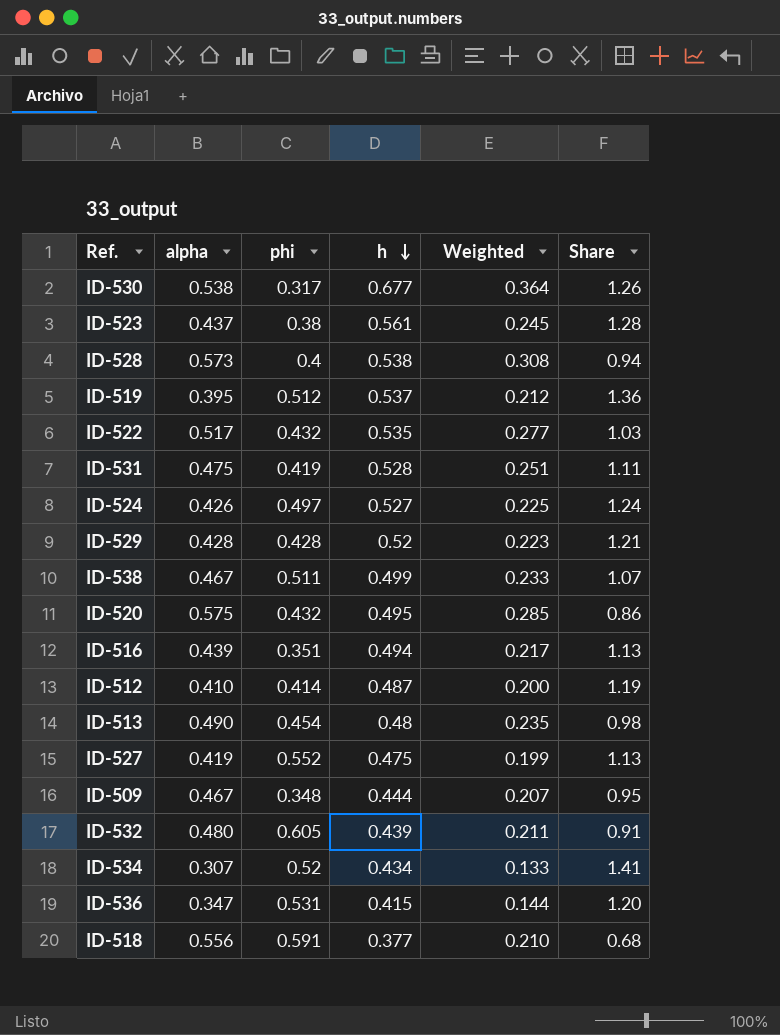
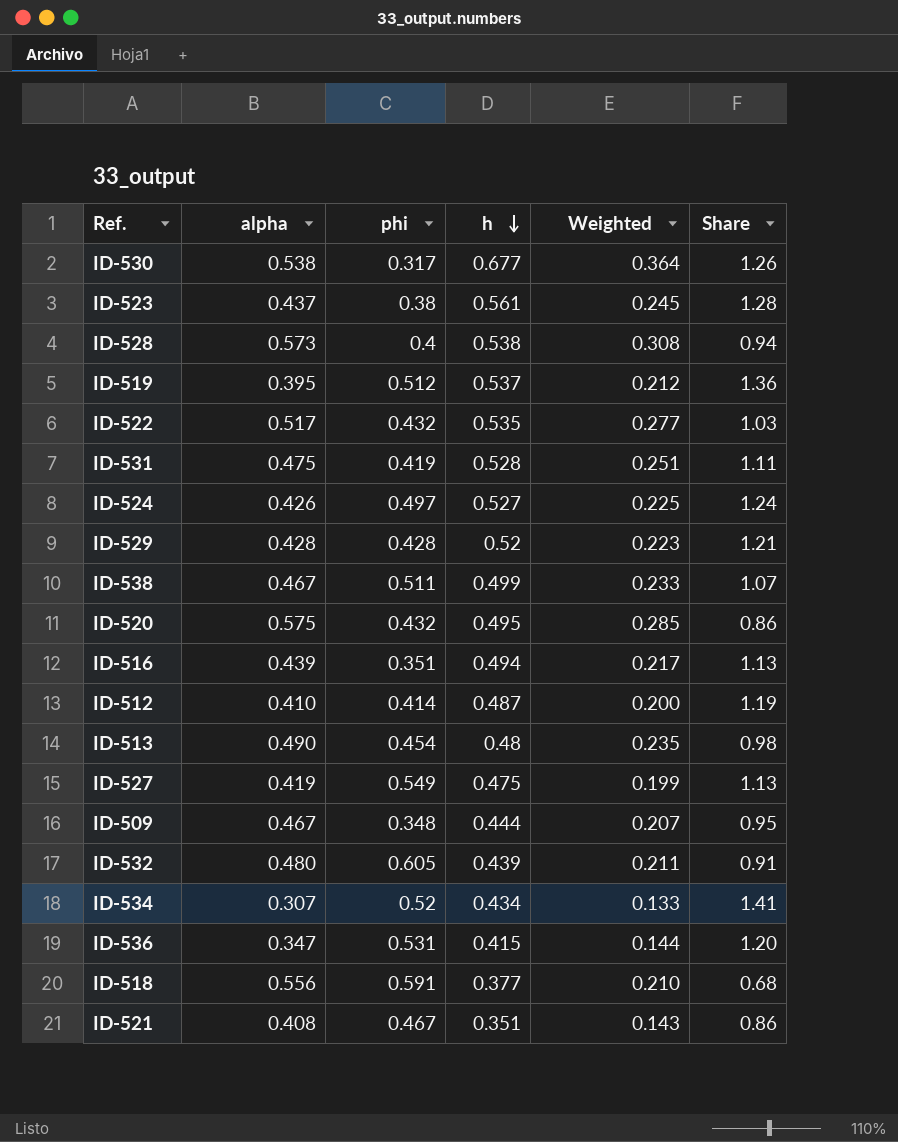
ID-527 | phi: 0.552 -> 0.549
row ID-521: none -> 0.408 | 0.467 | 0.351 | 0.143 | 0.86

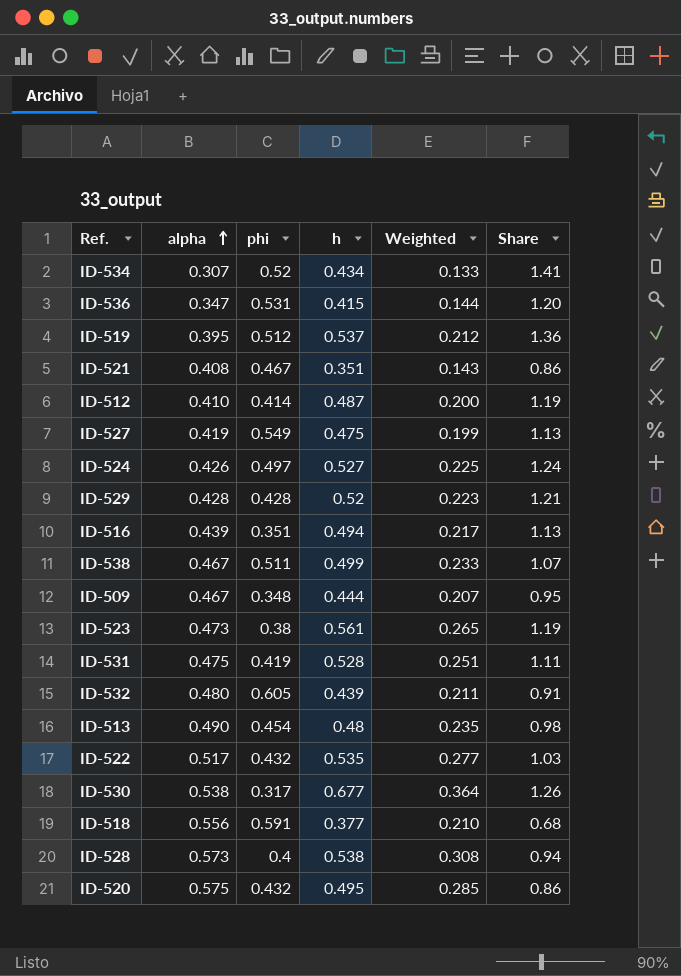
row order: h descending -> alpha ascending
ID-523 | alpha: 0.437 -> 0.473
ID-523 | Weighted: 0.245 -> 0.265
ID-523 | Share: 1.28 -> 1.19

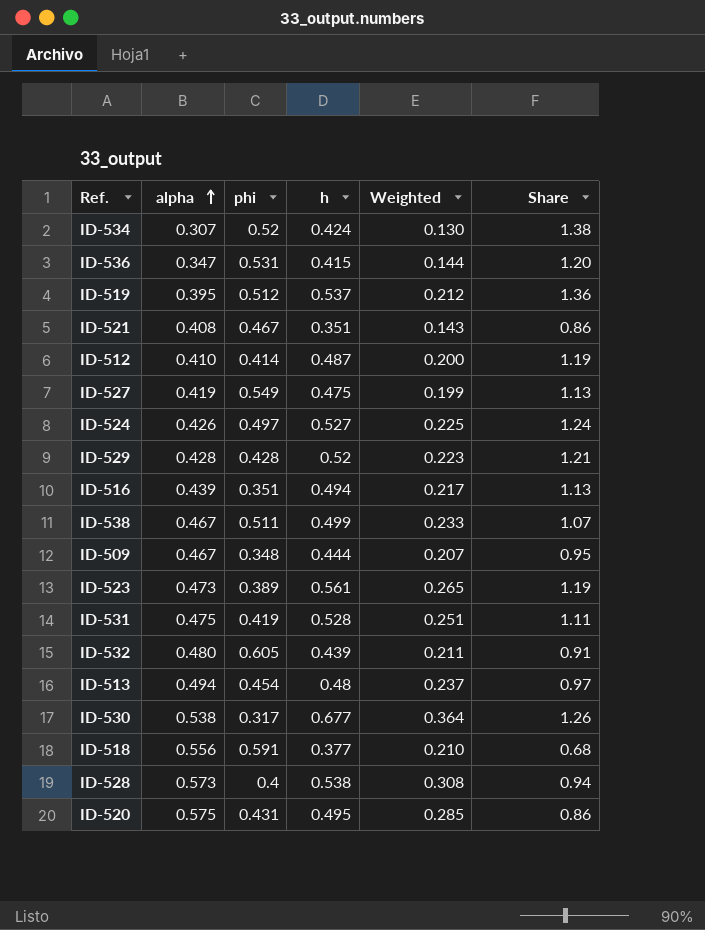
row ID-522: 0.517 | 0.432 | 0.535 | 0.277 | 1.03 -> none
ID-534 | h: 0.434 -> 0.424
ID-534 | Weighted: 0.133 -> 0.130
ID-534 | Share: 1.41 -> 1.38
ID-523 | phi: 0.38 -> 0.389
ID-513 | alpha: 0.490 -> 0.494
ID-513 | Weighted: 0.235 -> 0.237
ID-513 | Share: 0.98 -> 0.97
ID-520 | phi: 0.432 -> 0.431

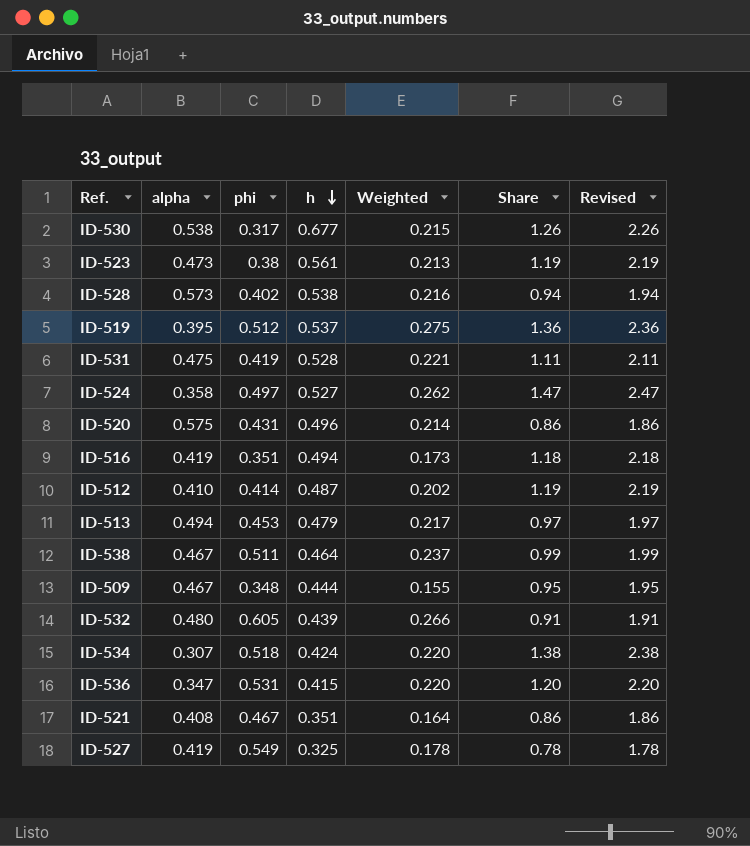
row order: alpha ascending -> h descending
column Weighted | formula: [alpha] * [h] -> [phi] * [h]
column Revised | formula: none -> [Share] + 1
row ID-529: 0.428 | 0.428 | 0.52 | 0.223 | 1.21 -> none
row ID-518: 0.556 | 0.591 | 0.377 | 0.210 | 0.68 -> none
ID-523 | phi: 0.389 -> 0.38
ID-528 | phi: 0.4 -> 0.402
ID-524 | alpha: 0.426 -> 0.358
ID-524 | Share: 1.24 -> 1.47
ID-520 | h: 0.495 -> 0.496
ID-516 | alpha: 0.439 -> 0.419
ID-516 | Share: 1.13 -> 1.18
ID-513 | phi: 0.454 -> 0.453
ID-513 | h: 0.48 -> 0.479
ID-538 | h: 0.499 -> 0.464
ID-538 | Share: 1.07 -> 0.99
ID-534 | phi: 0.52 -> 0.518
ID-527 | h: 0.475 -> 0.325
ID-527 | Share: 1.13 -> 0.78

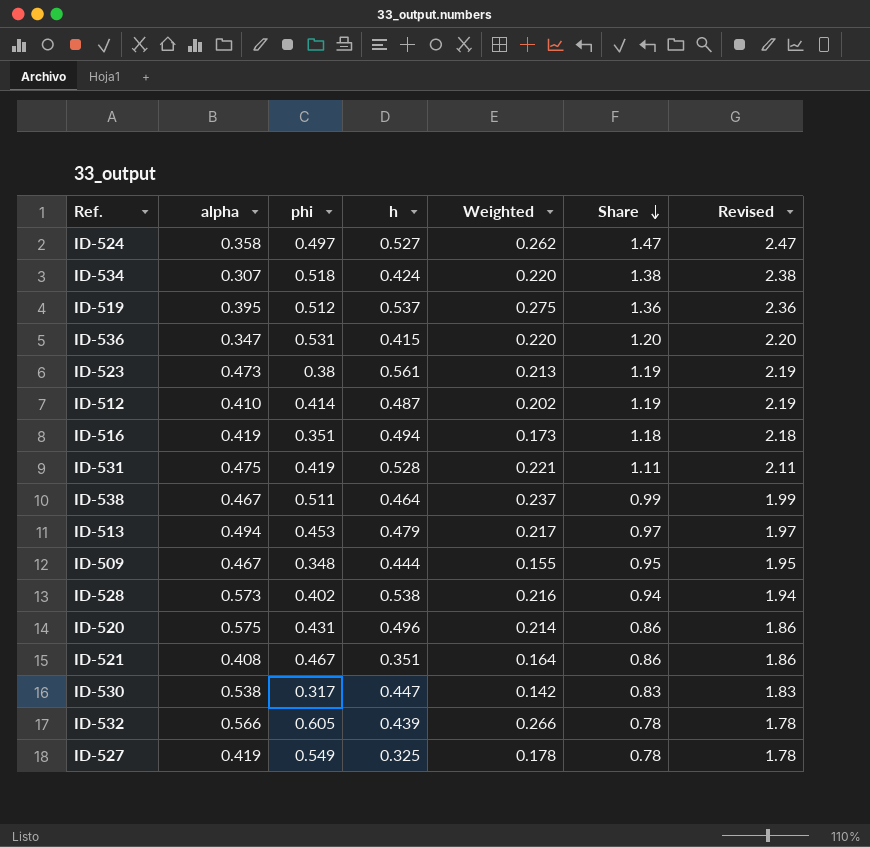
row order: h descending -> Share descending
ID-530 | h: 0.677 -> 0.447
ID-530 | Weighted: 0.215 -> 0.142
ID-530 | Share: 1.26 -> 0.83
ID-530 | Revised: 2.26 -> 1.83
ID-532 | alpha: 0.480 -> 0.566
ID-532 | Share: 0.91 -> 0.78
ID-532 | Revised: 1.91 -> 1.78

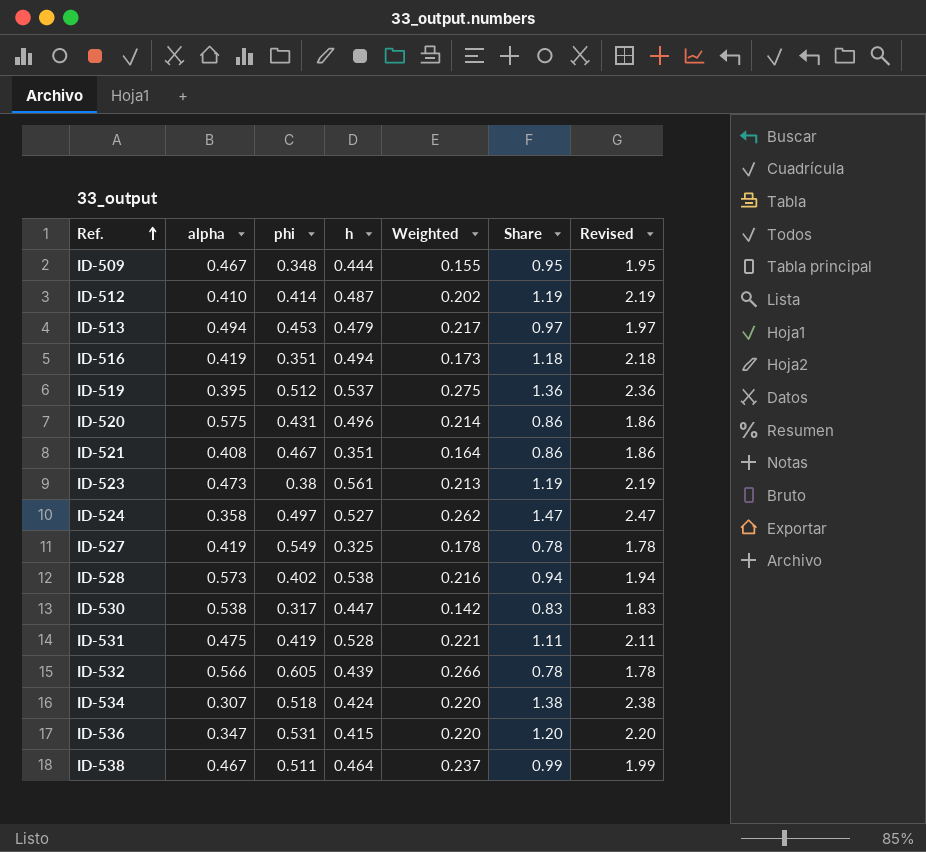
row order: Share descending -> Ref. ascending

